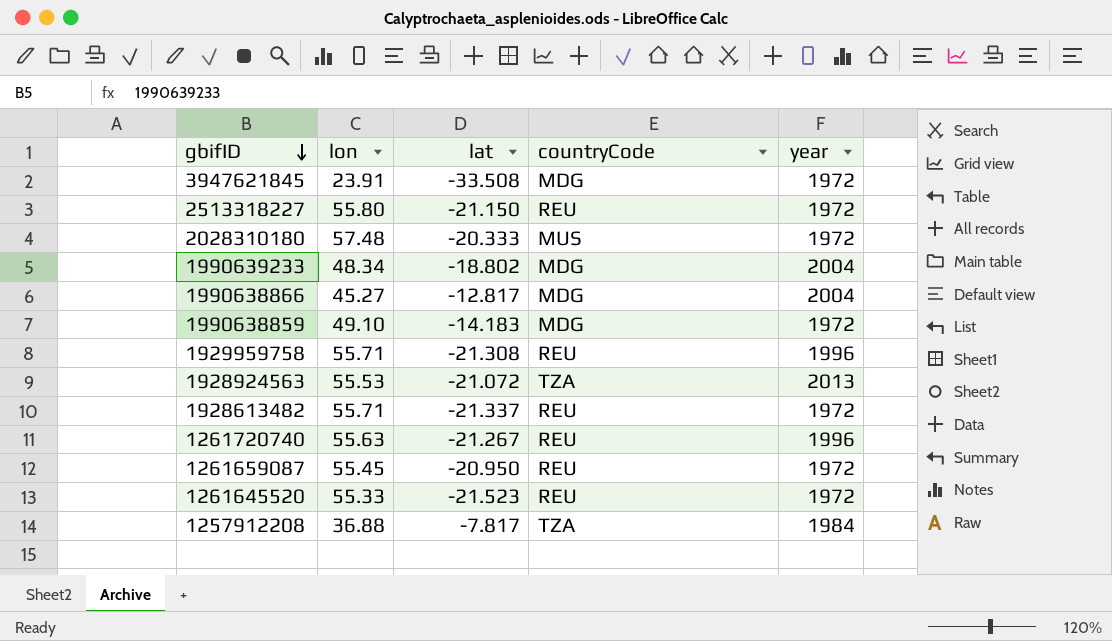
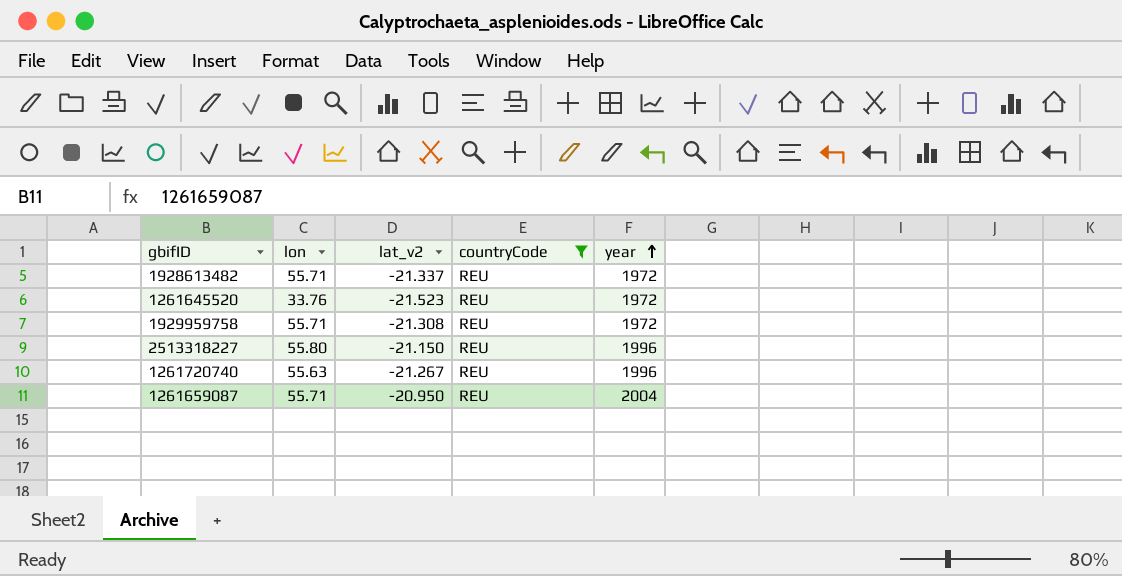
filter: none -> countryCode = REU
row order: gbifID descending -> year ascending
column name: lat -> lat_v2
1261645520 | lon: 55.33 -> 33.76
1929959758 | year: 1996 -> 1972
2513318227 | year: 1972 -> 1996
1261659087 | lon: 55.45 -> 55.71
1261659087 | year: 1972 -> 2004

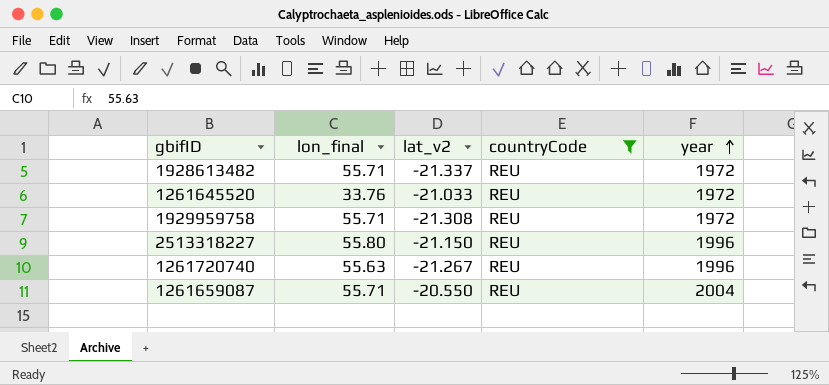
column name: lon -> lon_final
1261645520 | lat_v2: -21.523 -> -21.033
1261659087 | lat_v2: -20.950 -> -20.550

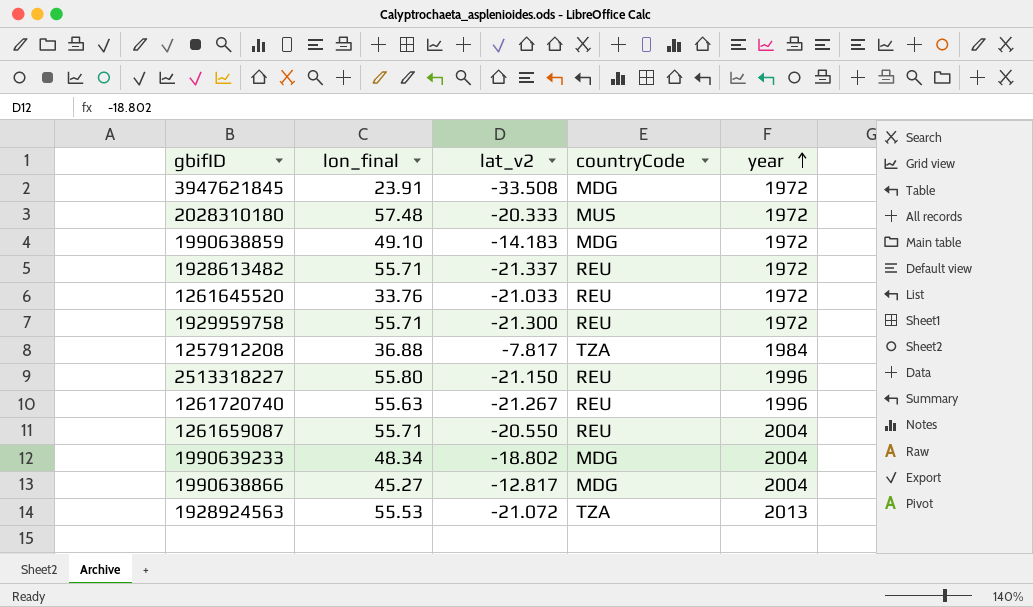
filter: countryCode = REU -> none
1929959758 | lat_v2: -21.308 -> -21.300

